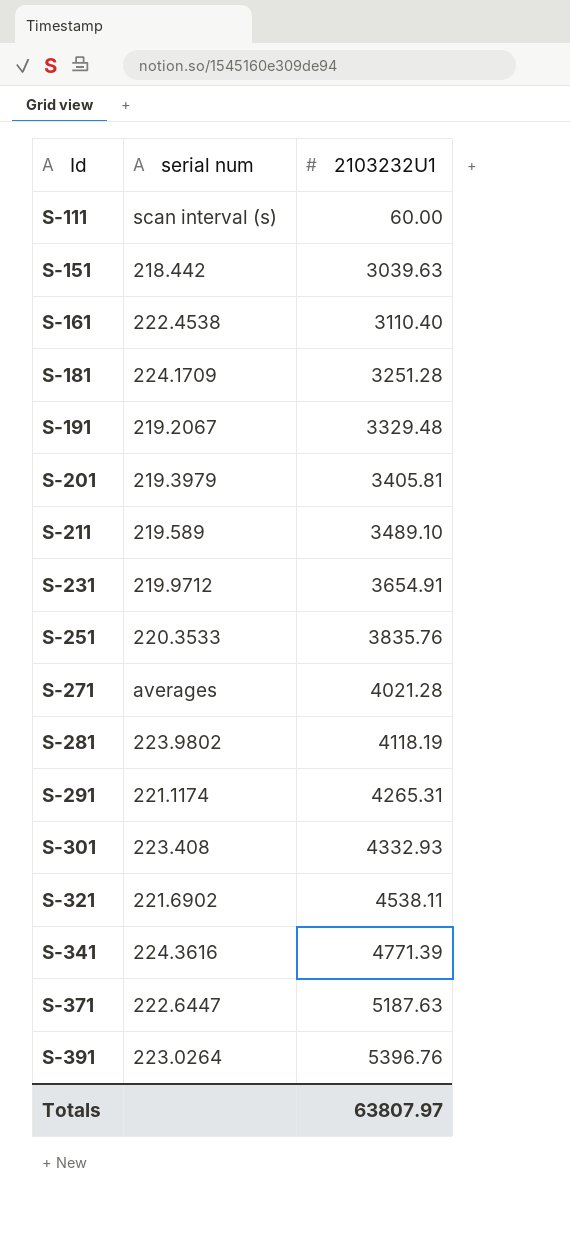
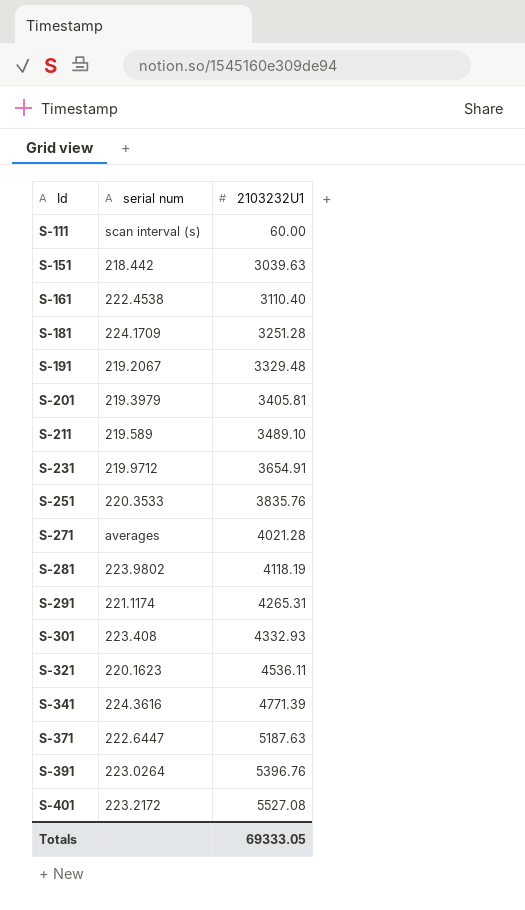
S-321 | serial num: 221.6902 -> 220.1623
S-321 | 2103232U1: 4538.11 -> 4536.11
row S-401: none -> 223.2172 | 5527.08
Totals | 2103232U1: 63807.97 -> 69333.05

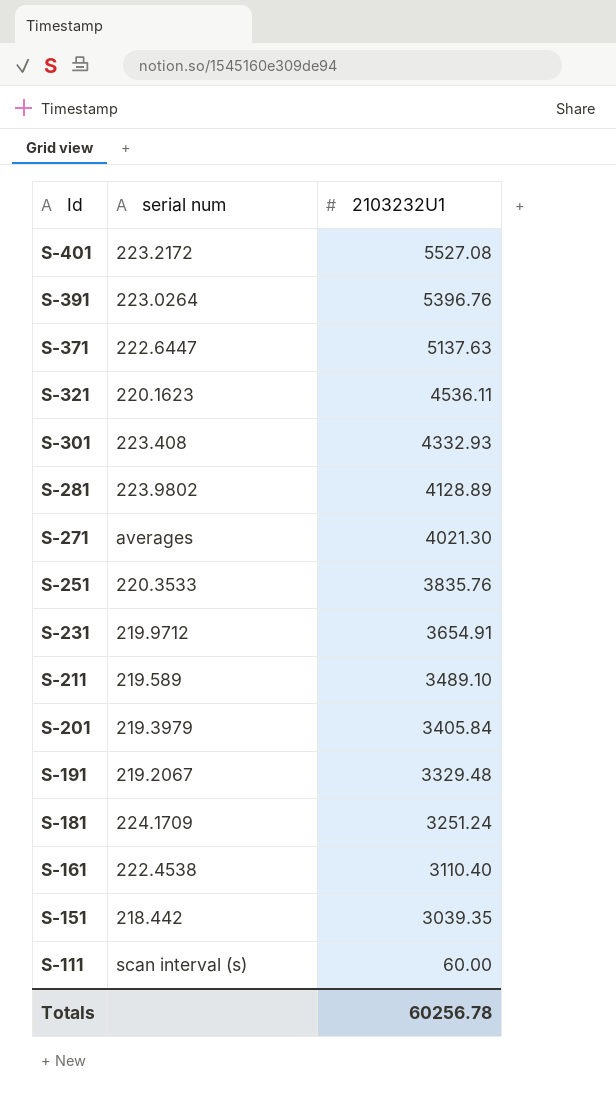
row order: Id ascending -> Id descending
row S-291: 221.1174 | 4265.31 -> none
row S-341: 224.3616 | 4771.39 -> none
S-371 | 2103232U1: 5187.63 -> 5137.63
S-281 | 2103232U1: 4118.19 -> 4128.89
S-271 | 2103232U1: 4021.28 -> 4021.30
S-201 | 2103232U1: 3405.81 -> 3405.84
S-181 | 2103232U1: 3251.28 -> 3251.24
S-151 | 2103232U1: 3039.63 -> 3039.35
Totals | 2103232U1: 69333.05 -> 60256.78

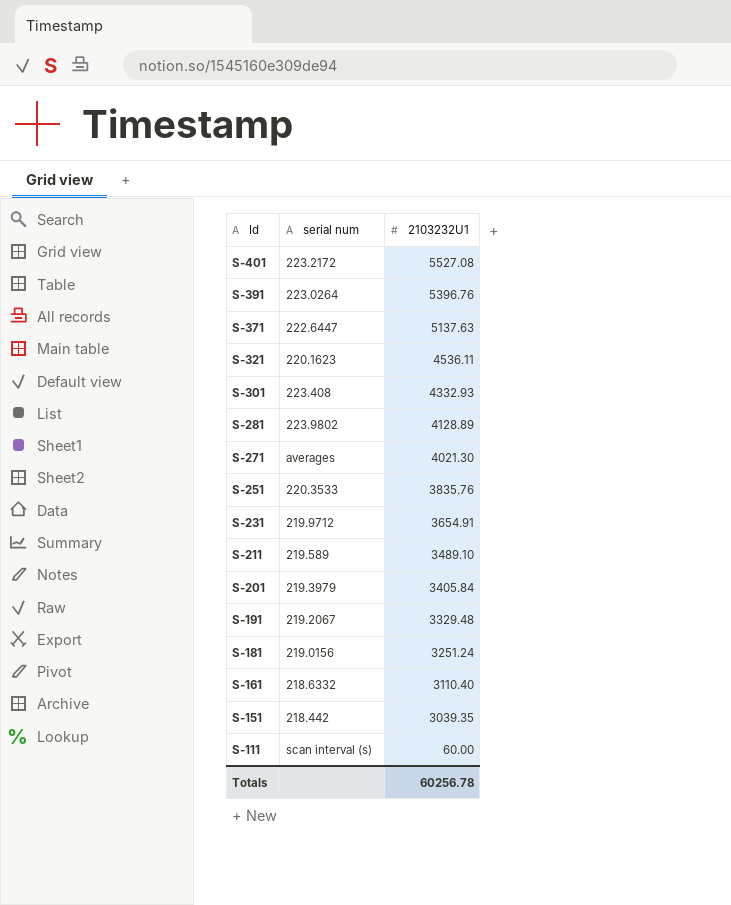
S-181 | serial num: 224.1709 -> 219.0156
S-161 | serial num: 222.4538 -> 218.6332

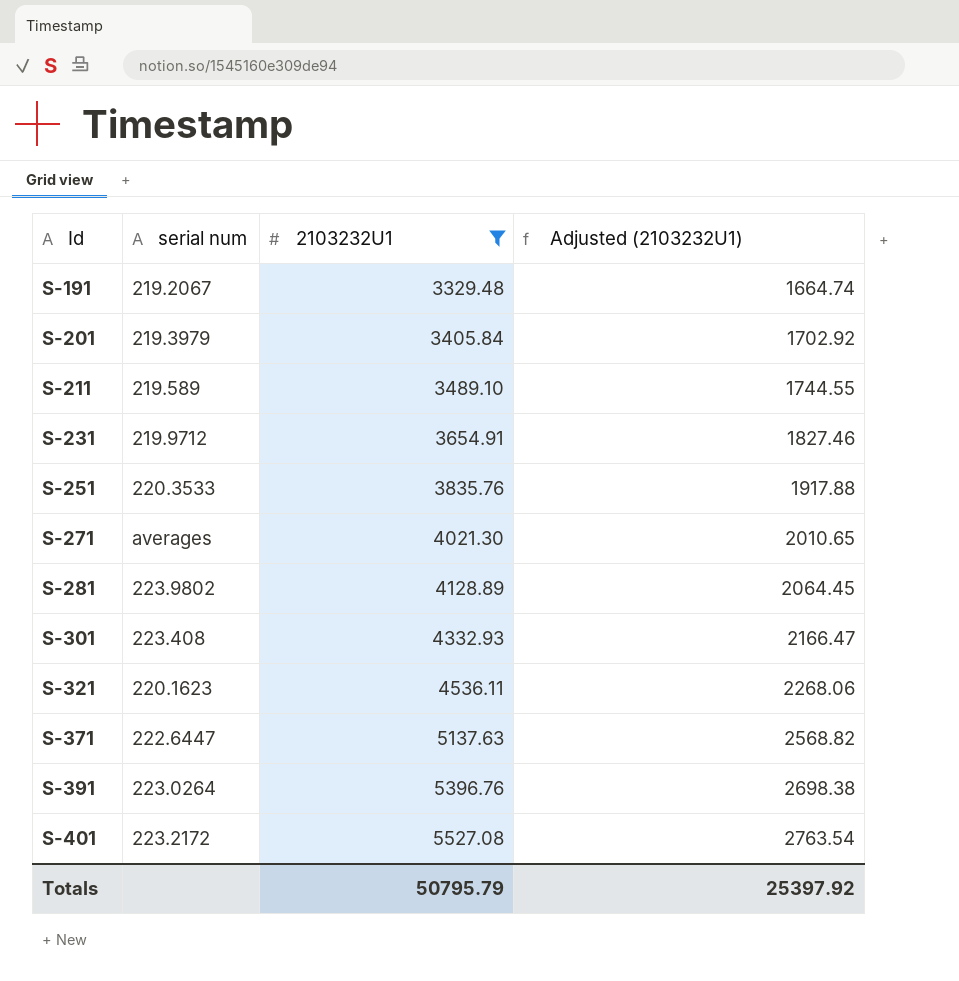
filter: none -> 2103232U1 >= 3329.48
row order: Id descending -> Id ascending
column Adjusted (2103232U1) | formula: none -> [2103232U1] * 0.5
Totals | 2103232U1: 60256.78 -> 50795.79

